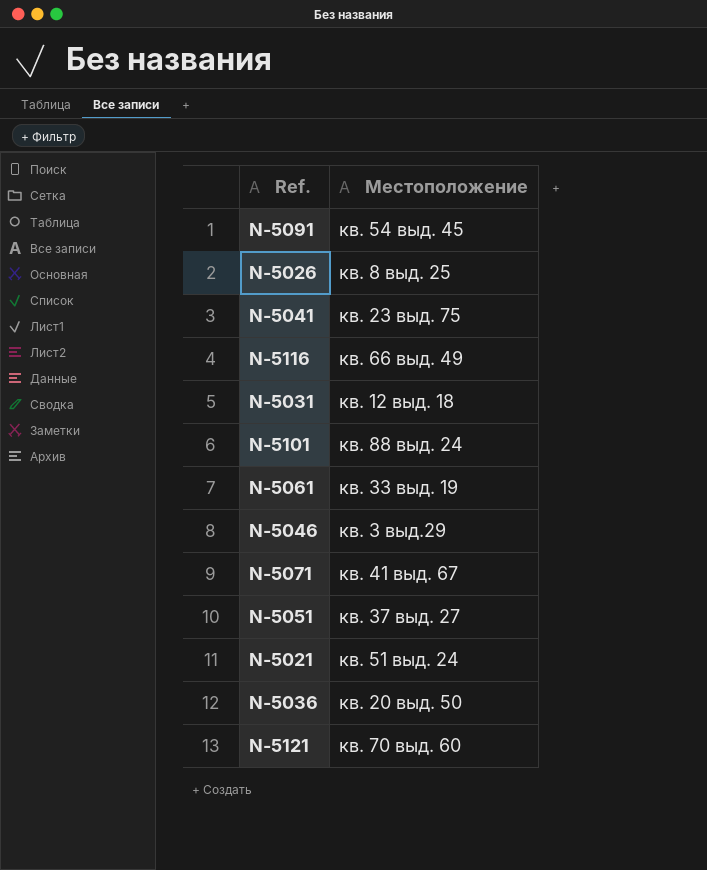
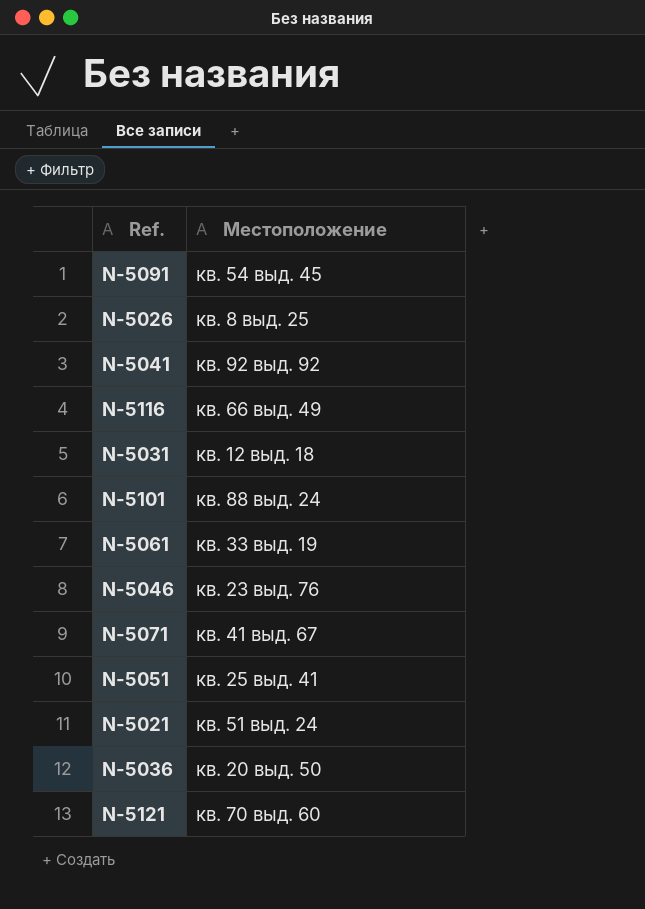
N-5041 | Местоположение: кв. 23 выд. 75 -> кв. 92 выд. 92
N-5046 | Местоположение: кв. 3 выд.29 -> кв. 23 выд. 76
N-5051 | Местоположение: кв. 37 выд. 27 -> кв. 25 выд. 41

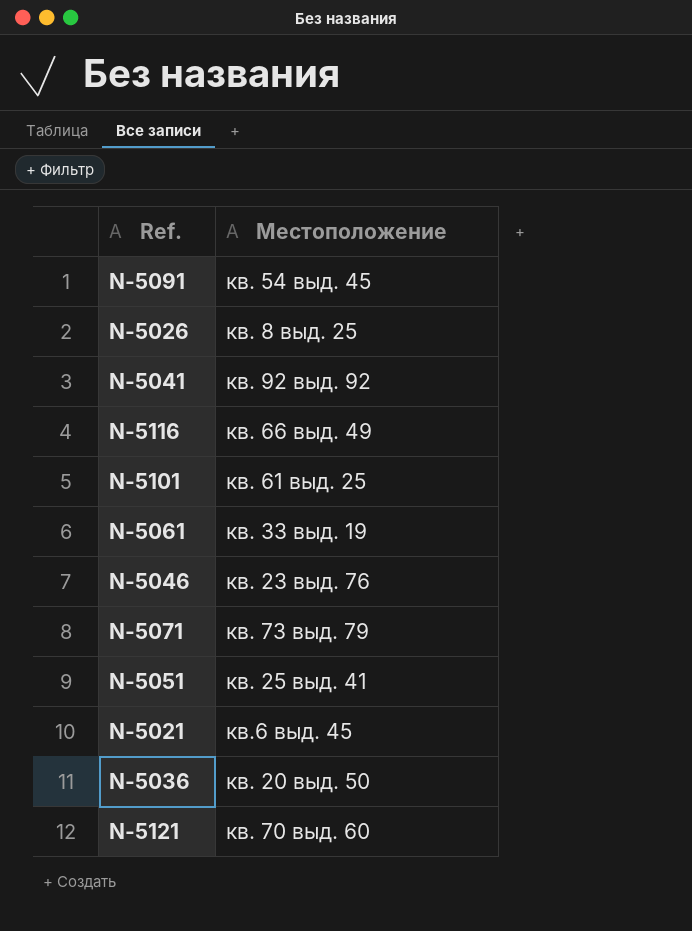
row N-5031: кв. 12 выд. 18 -> none
N-5101 | Местоположение: кв. 88 выд. 24 -> кв. 61 выд. 25
N-5071 | Местоположение: кв. 41 выд. 67 -> кв. 73 выд. 79
N-5021 | Местоположение: кв. 51 выд. 24 -> кв.6 выд. 45

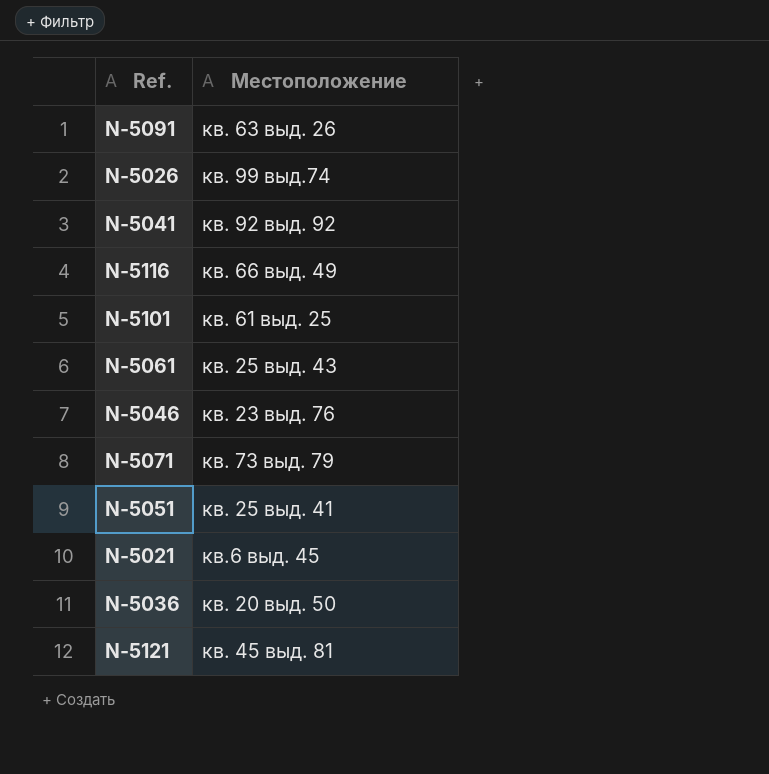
N-5091 | Местоположение: кв. 54 выд. 45 -> кв. 63 выд. 26
N-5026 | Местоположение: кв. 8 выд. 25 -> кв. 99 выд.74
N-5061 | Местоположение: кв. 33 выд. 19 -> кв. 25 выд. 43
N-5121 | Местоположение: кв. 70 выд. 60 -> кв. 45 выд. 81

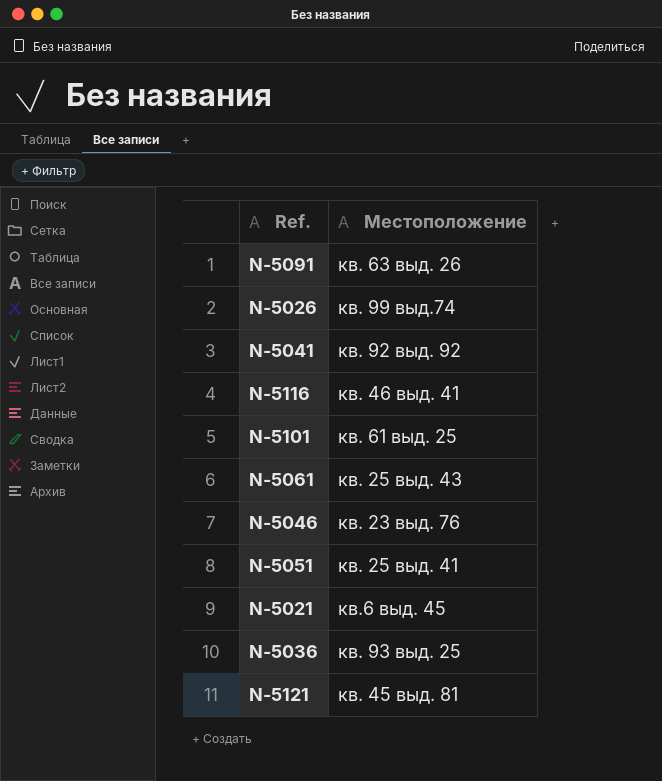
row N-5071: кв. 73 выд. 79 -> none
N-5116 | Местоположение: кв. 66 выд. 49 -> кв. 46 выд. 41
N-5036 | Местоположение: кв. 20 выд. 50 -> кв. 93 выд. 25

